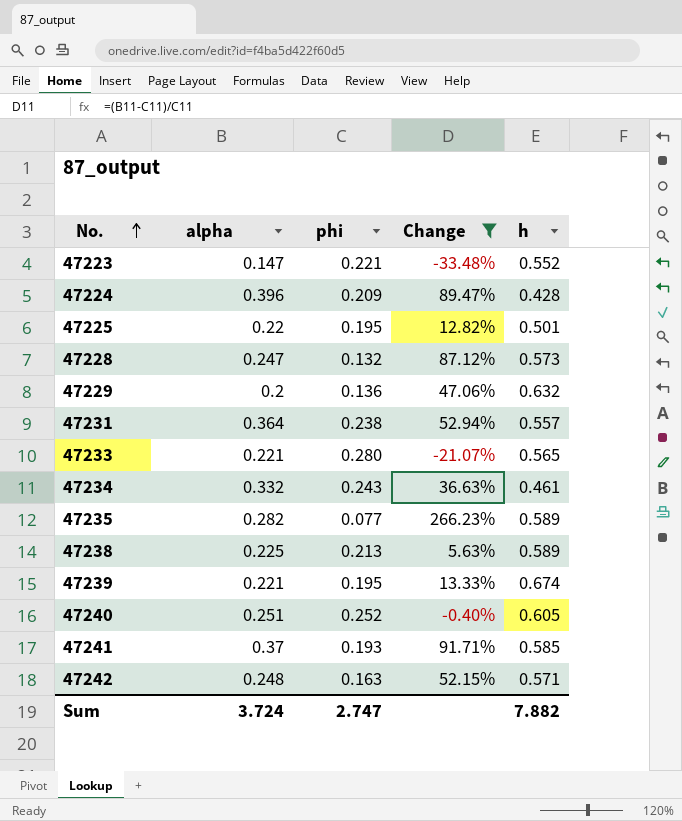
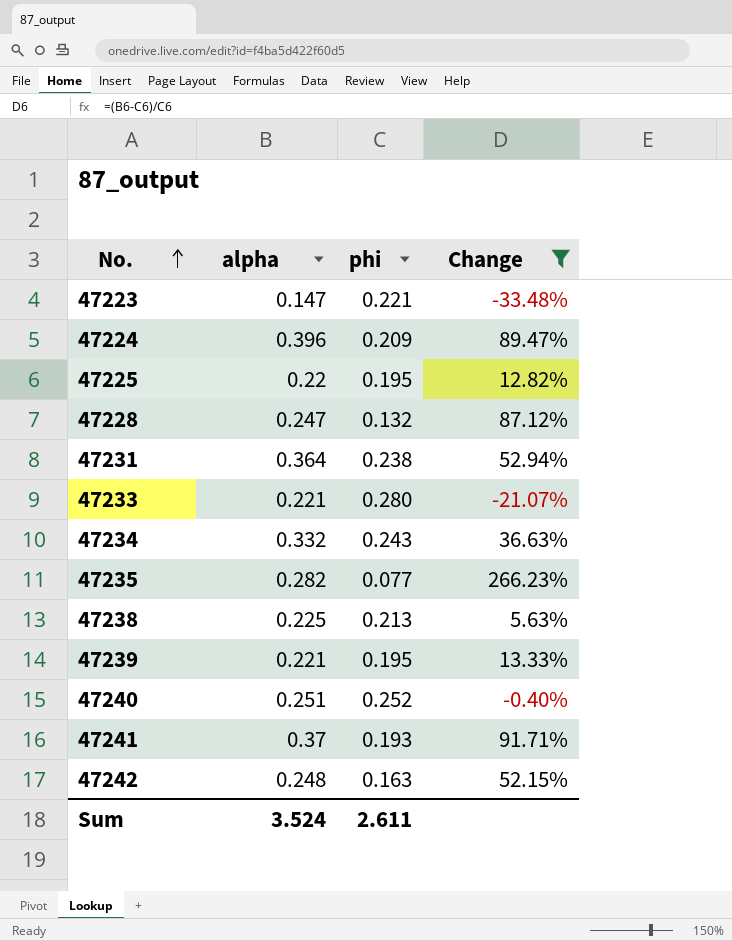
column h | position: 5 -> none
row 47229: 0.2 | 0.136 | 47.06% | 0.632 -> none
Sum | alpha: 3.724 -> 3.524
Sum | phi: 2.747 -> 2.611

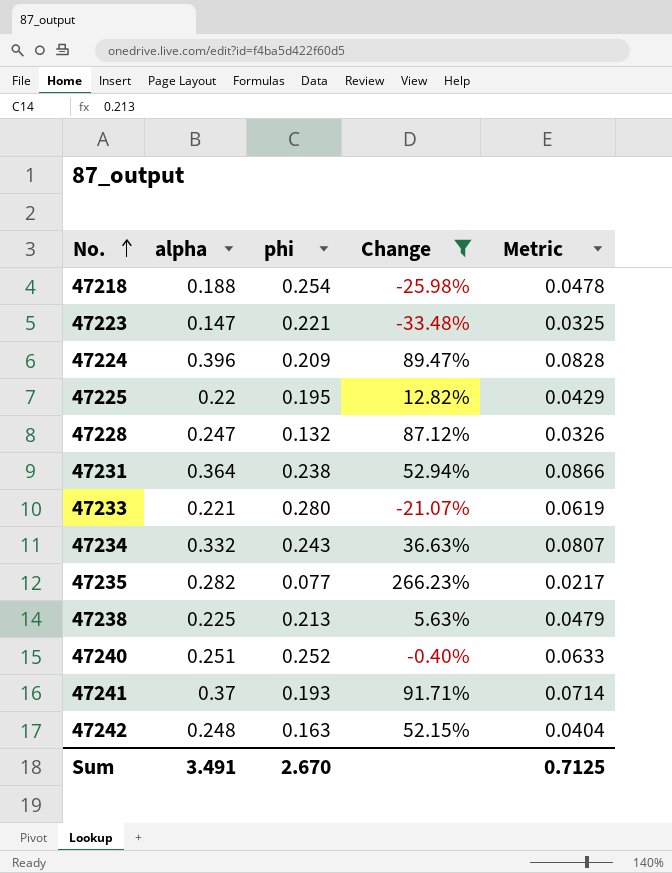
column Metric | formula: none -> [alpha] * [phi]
row 47239: 0.221 | 0.195 | 13.33% -> none
row 47218: none -> 0.188 | 0.254 | -25.98% | 0.0478
Sum | alpha: 3.524 -> 3.491
Sum | phi: 2.611 -> 2.670

